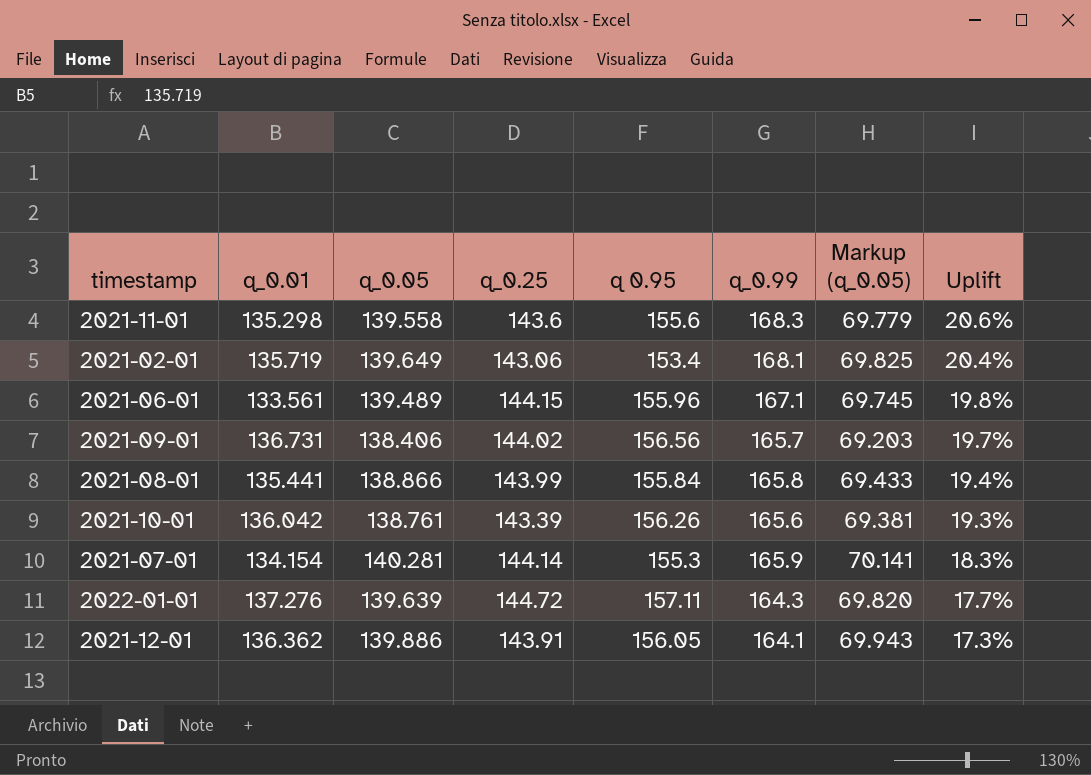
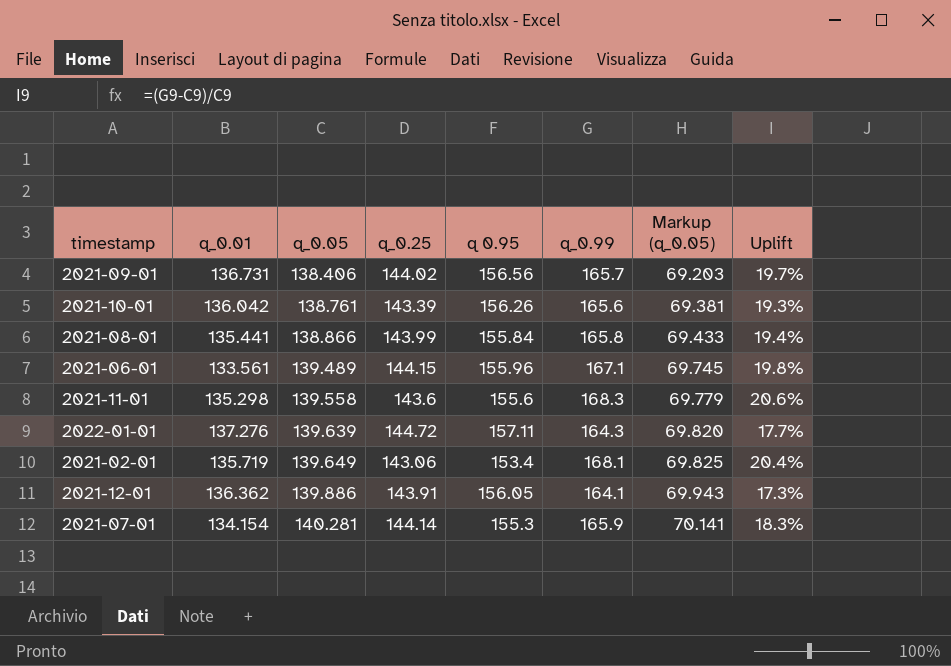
row order: Uplift descending -> q_0.05 ascending

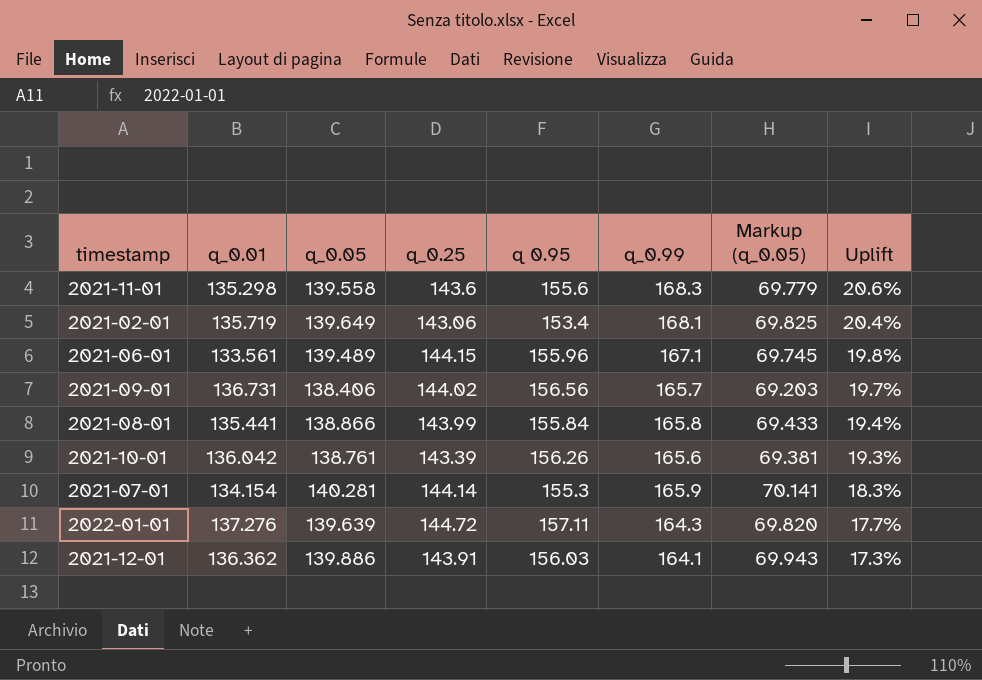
row order: q_0.05 ascending -> Uplift descending
2021-12-01 | q 0.95: 156.05 -> 156.03

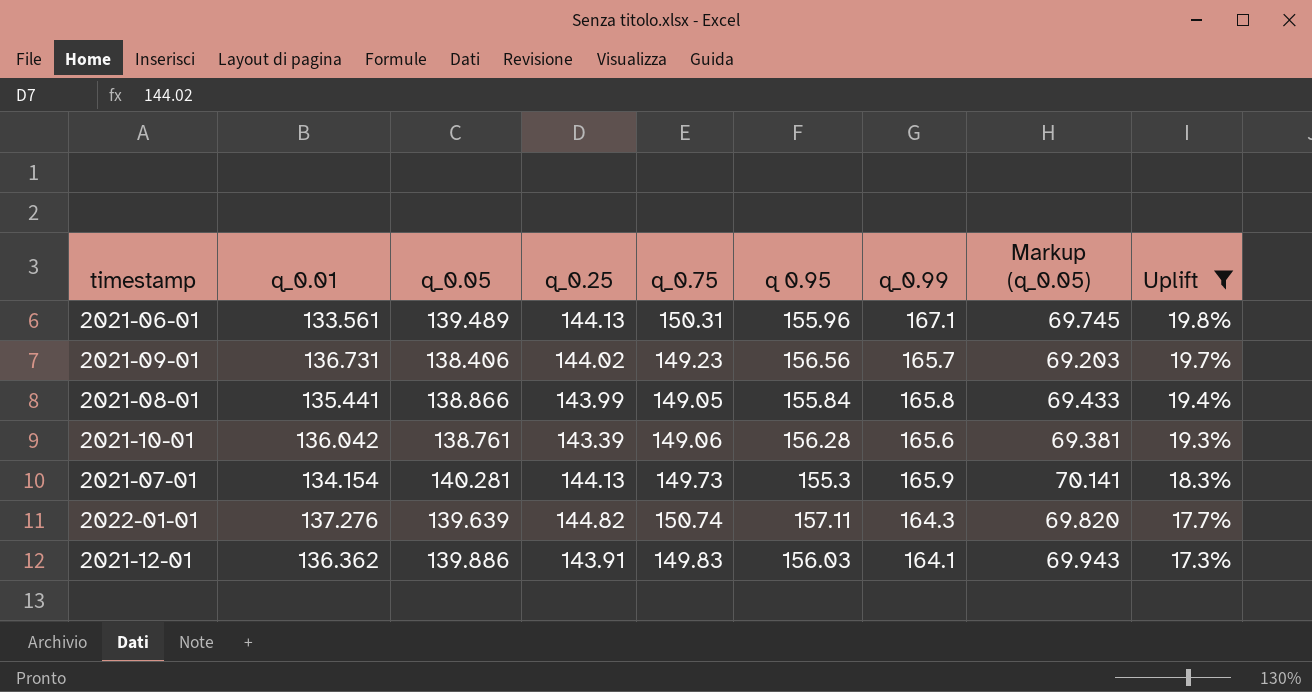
filter: none -> Uplift <= 19.8%
column q_0.75 | position: none -> 5
2021-06-01 | q_0.25: 144.15 -> 144.13
2021-10-01 | q 0.95: 156.26 -> 156.28
2021-07-01 | q_0.25: 144.14 -> 144.13
2022-01-01 | q_0.25: 144.72 -> 144.82

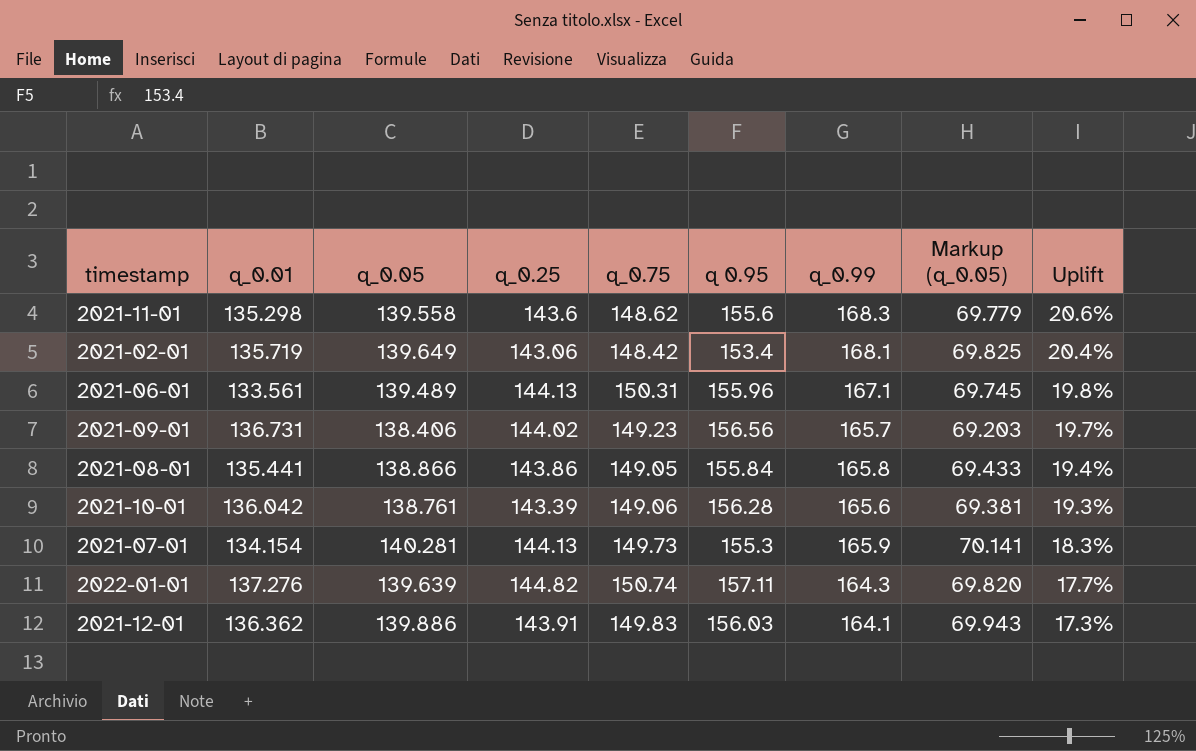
filter: Uplift <= 19.8% -> none
2021-08-01 | q_0.25: 143.99 -> 143.86

